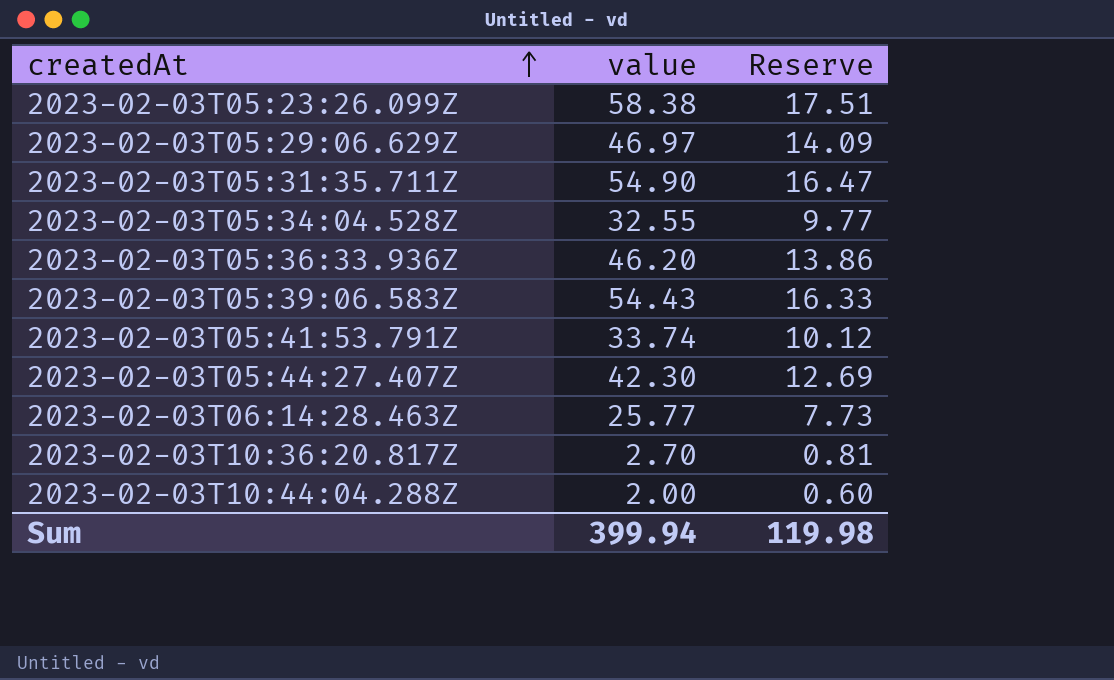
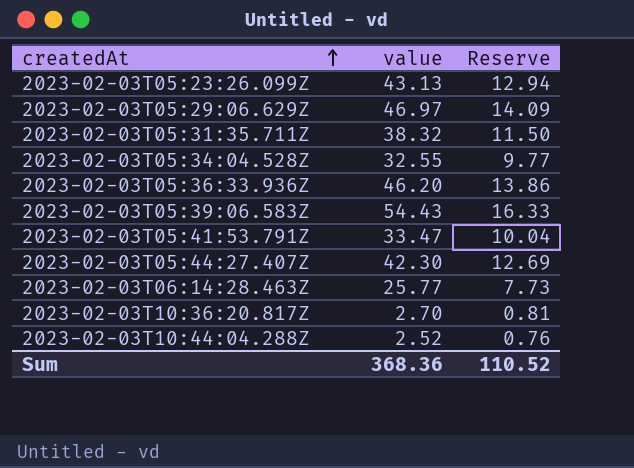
2023-02-03T05:23:26.099Z | value: 58.38 -> 43.13
2023-02-03T05:23:26.099Z | Reserve: 17.51 -> 12.94
2023-02-03T05:31:35.711Z | value: 54.90 -> 38.32
2023-02-03T05:31:35.711Z | Reserve: 16.47 -> 11.50
2023-02-03T05:41:53.791Z | value: 33.74 -> 33.47
2023-02-03T05:41:53.791Z | Reserve: 10.12 -> 10.04
2023-02-03T10:44:04.288Z | value: 2.00 -> 2.52
2023-02-03T10:44:04.288Z | Reserve: 0.60 -> 0.76
Sum | value: 399.94 -> 368.36
Sum | Reserve: 119.98 -> 110.52

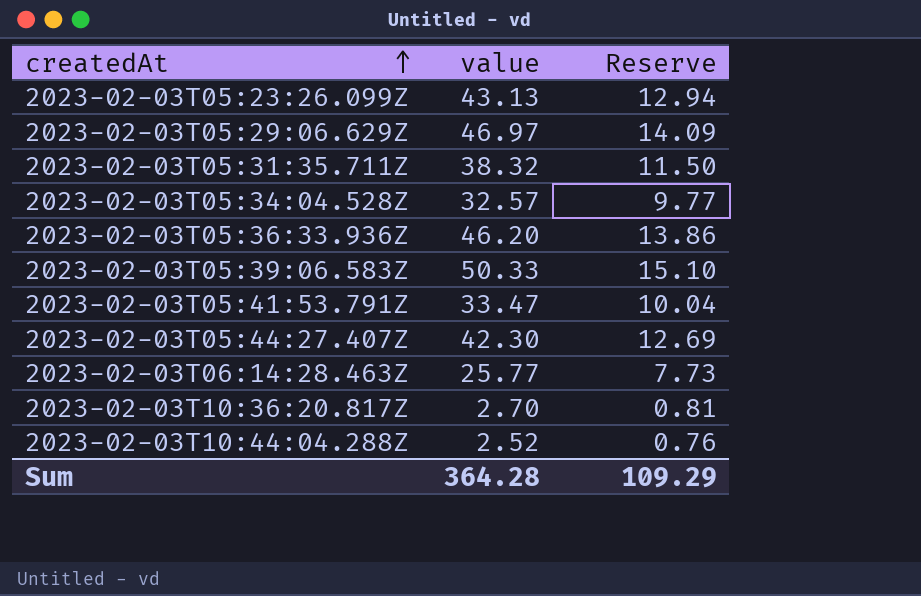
2023-02-03T05:34:04.528Z | value: 32.55 -> 32.57
2023-02-03T05:39:06.583Z | value: 54.43 -> 50.33
2023-02-03T05:39:06.583Z | Reserve: 16.33 -> 15.10
Sum | value: 368.36 -> 364.28
Sum | Reserve: 110.52 -> 109.29

